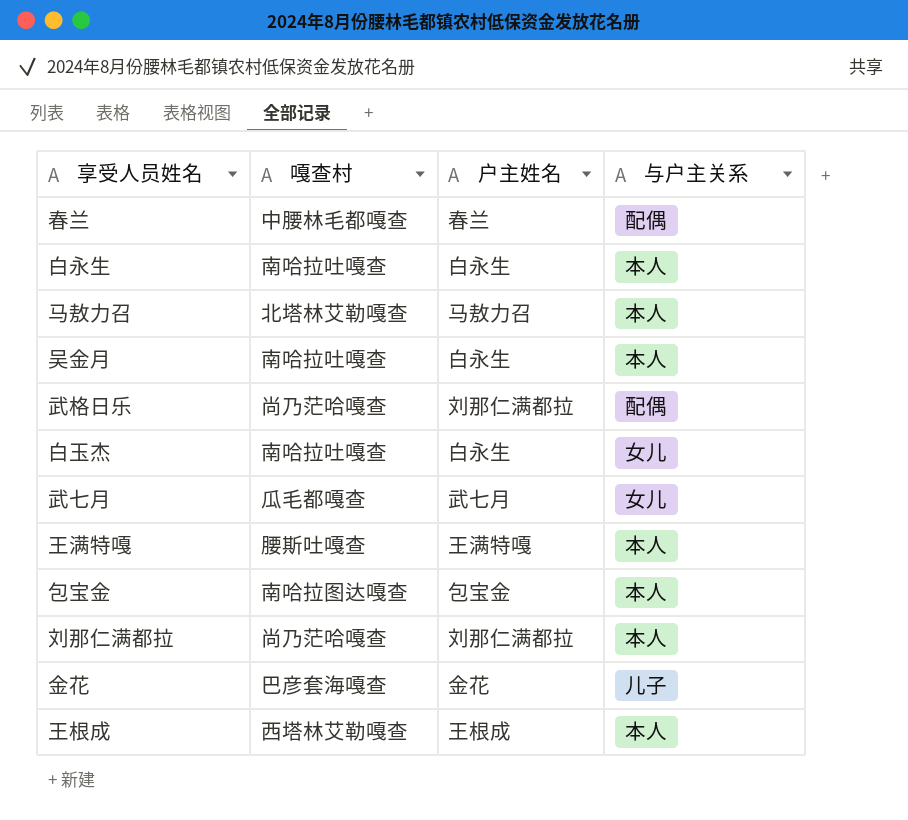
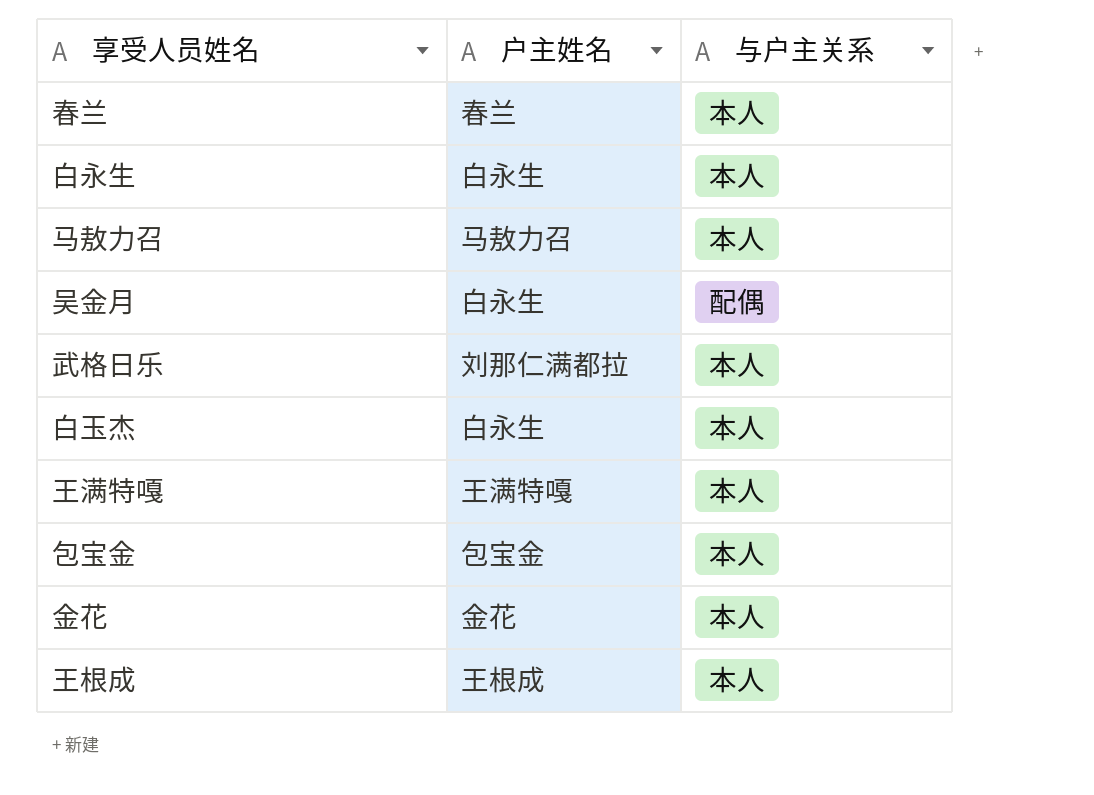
column 嘎查村 | position: 2 -> none
row 武七月: 瓜毛都嘎查 | 武七月 | 女儿 -> none
row 刘那仁满都拉: 尚乃茫哈嘎查 | 刘那仁满都拉 | 本人 -> none
春兰 | 与户主关系: 配偶 -> 本人
吴金月 | 与户主关系: 本人 -> 配偶
武格日乐 | 与户主关系: 配偶 -> 本人
白玉杰 | 与户主关系: 女儿 -> 本人
金花 | 与户主关系: 儿子 -> 本人

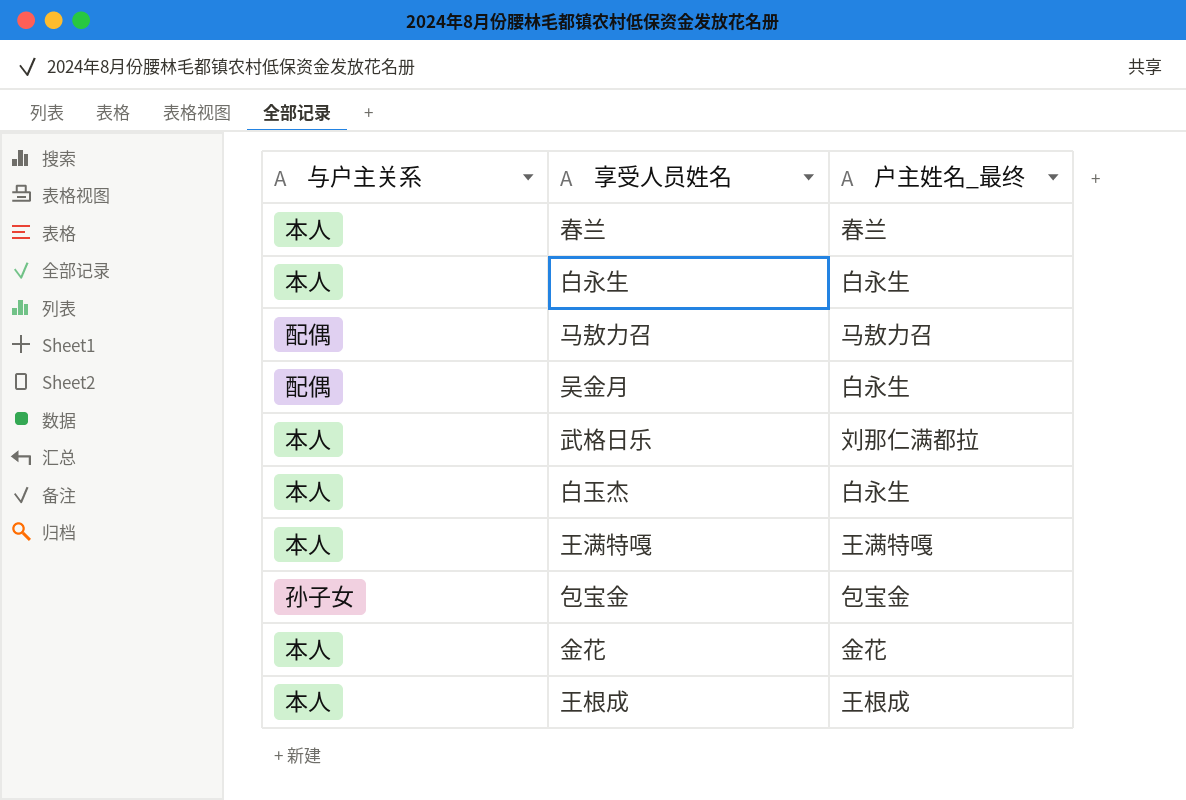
column 与户主关系 | position: 3 -> 1
column name: 户主姓名 -> 户主姓名_最终
马敖力召 | 与户主关系: 本人 -> 配偶
包宝金 | 与户主关系: 本人 -> 孙子女

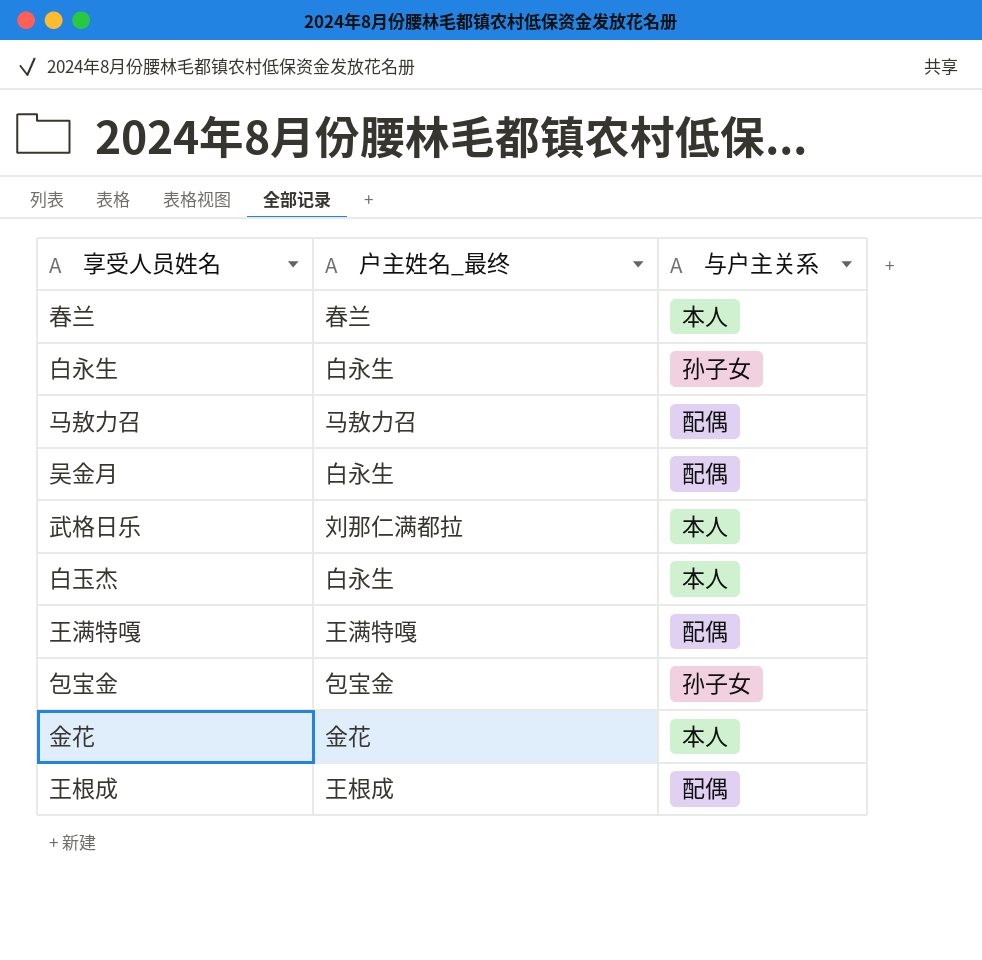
column 与户主关系 | position: 1 -> 3
白永生 | 与户主关系: 本人 -> 孙子女
王满特嘎 | 与户主关系: 本人 -> 配偶
王根成 | 与户主关系: 本人 -> 配偶

